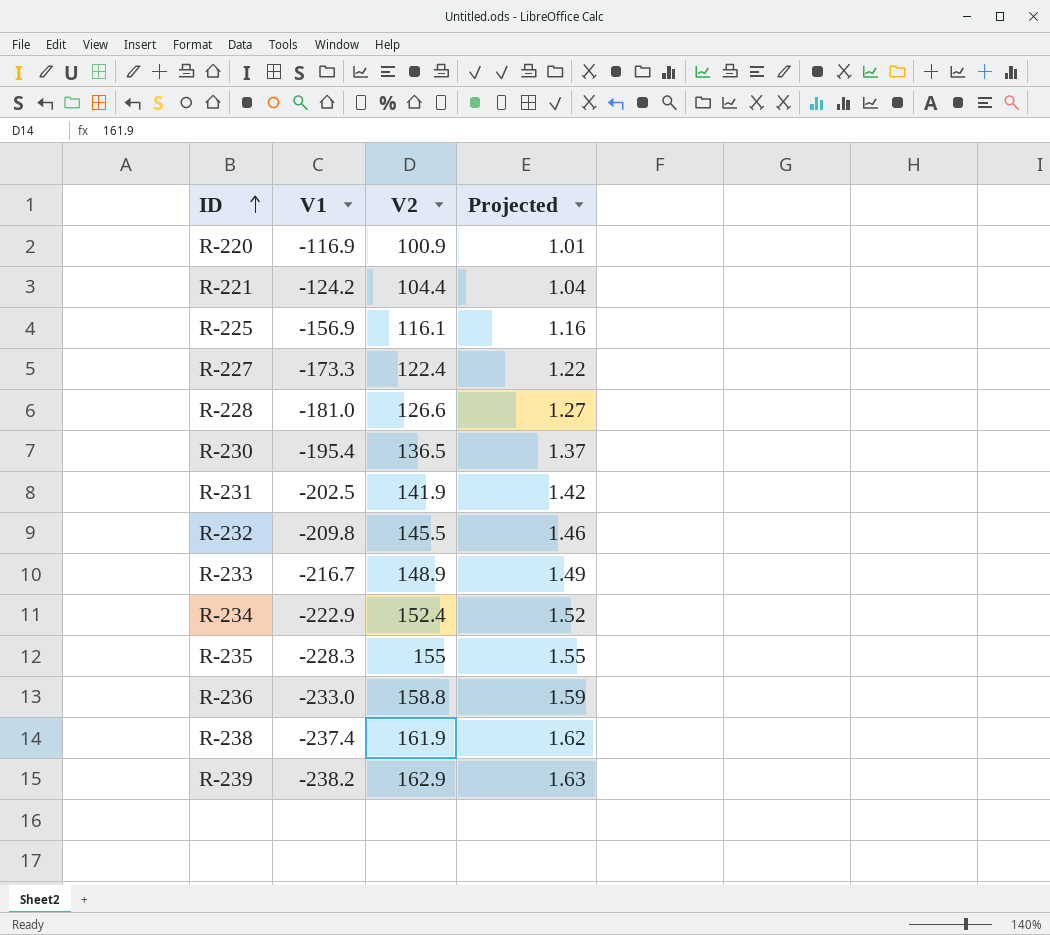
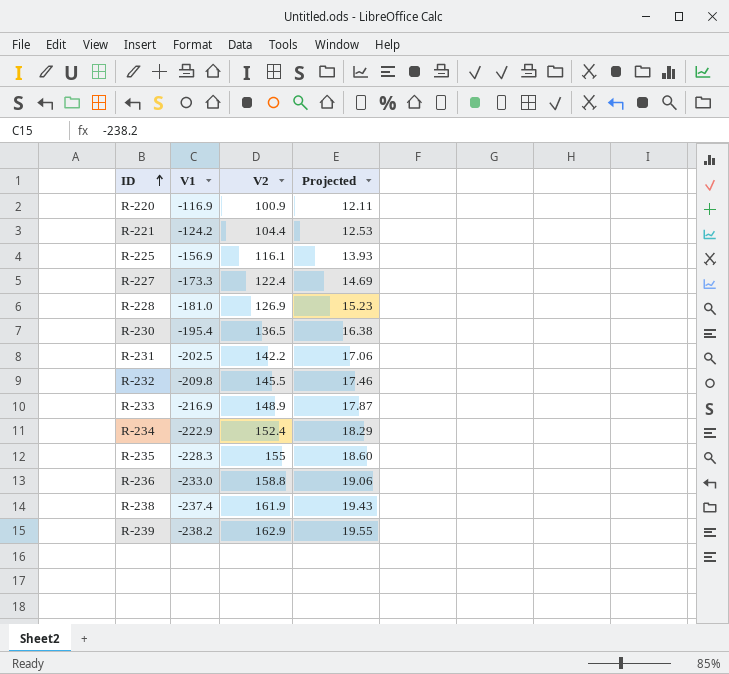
column Projected | formula: [V2] * 0.01 -> [V2] * 0.12
R-228 | V2: 126.6 -> 126.9
R-231 | V2: 141.9 -> 142.2
R-233 | V1: -216.7 -> -216.9

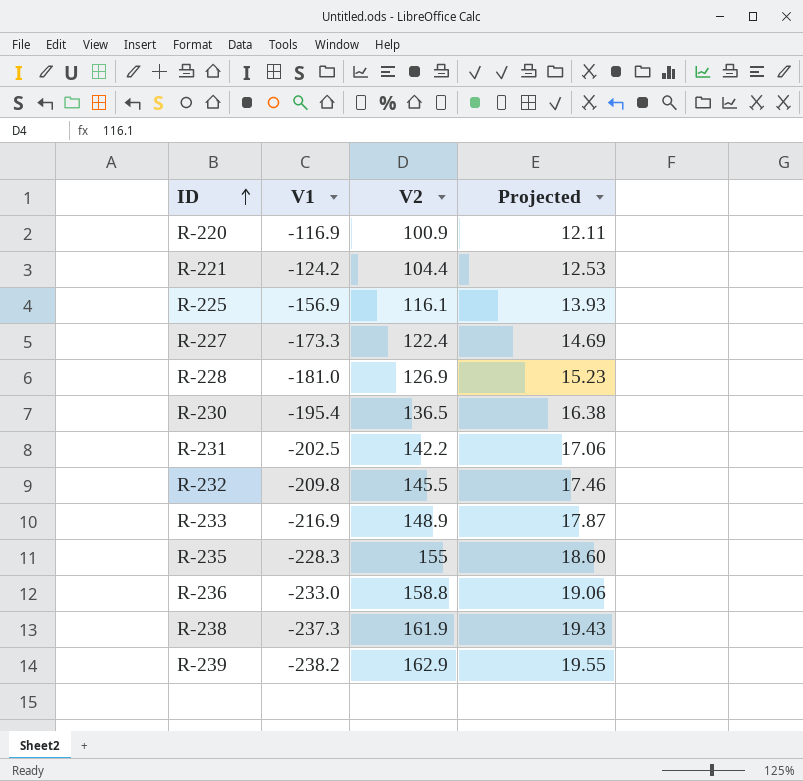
row R-234: -222.9 | 152.4 | 18.29 -> none
R-238 | V1: -237.4 -> -237.3

